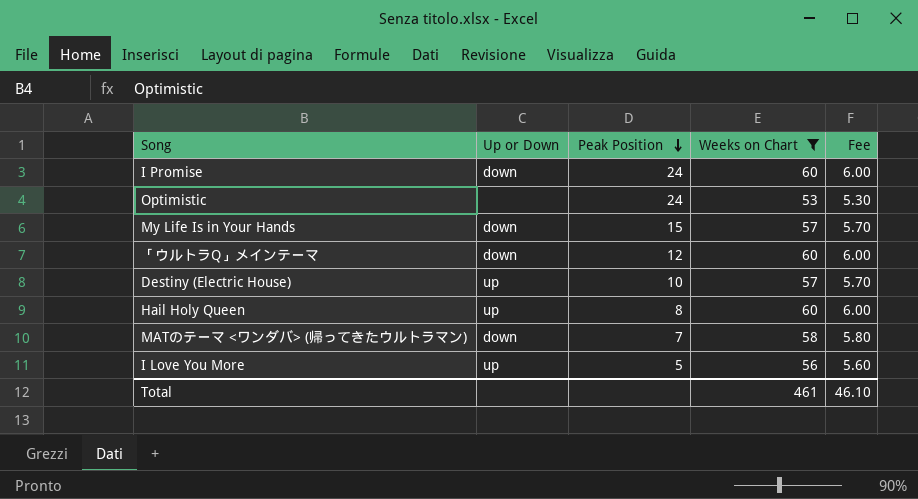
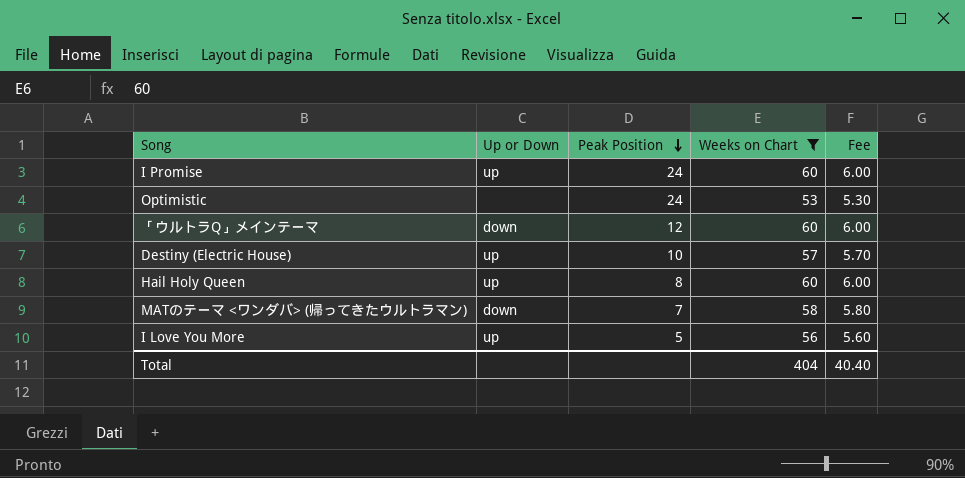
row My Life Is in Your Hands: down | 15 | 57 | 5.70 -> none
I Promise | Up or Down: down -> up
Total | Weeks on Chart: 461 -> 404
Total | Fee: 46.10 -> 40.40

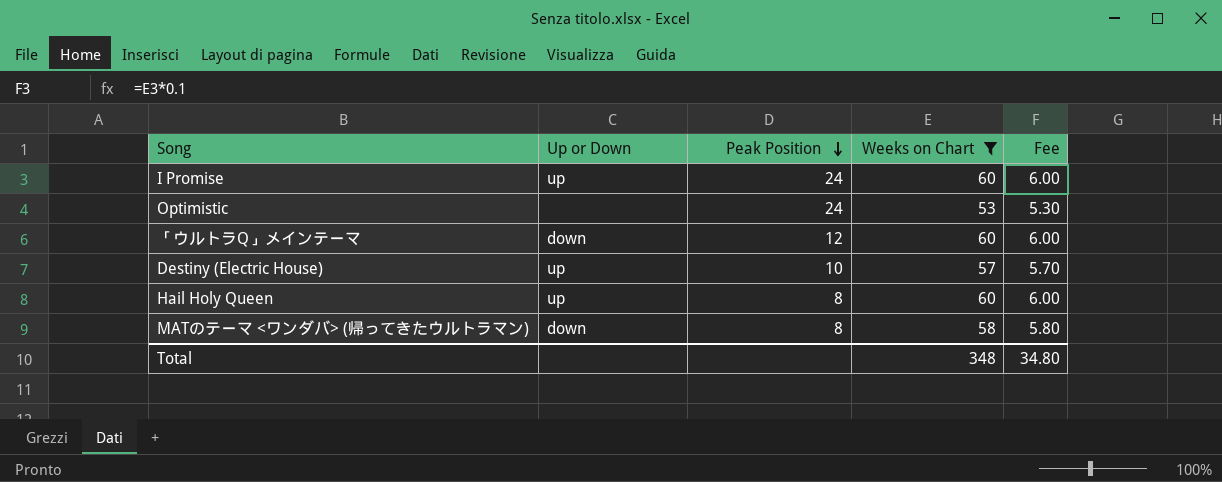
row I Love You More: up | 5 | 56 | 5.60 -> none
MATのテーマ <ワンダバ> (帰ってきたウルトラマン) | Peak Position: 7 -> 8
Total | Weeks on Chart: 404 -> 348
Total | Fee: 40.40 -> 34.80

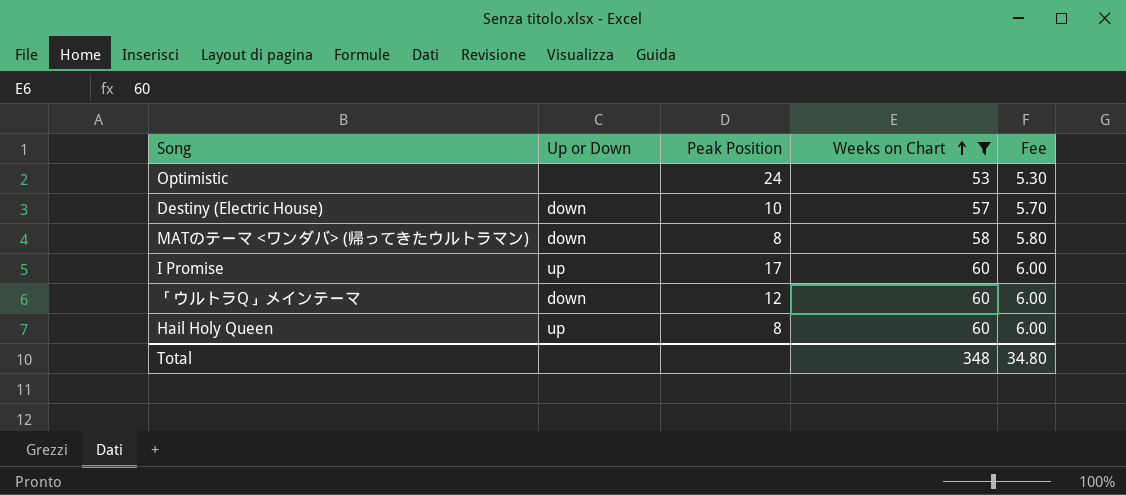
row order: Peak Position descending -> Weeks on Chart ascending
Destiny (Electric House) | Up or Down: up -> down
I Promise | Peak Position: 24 -> 17

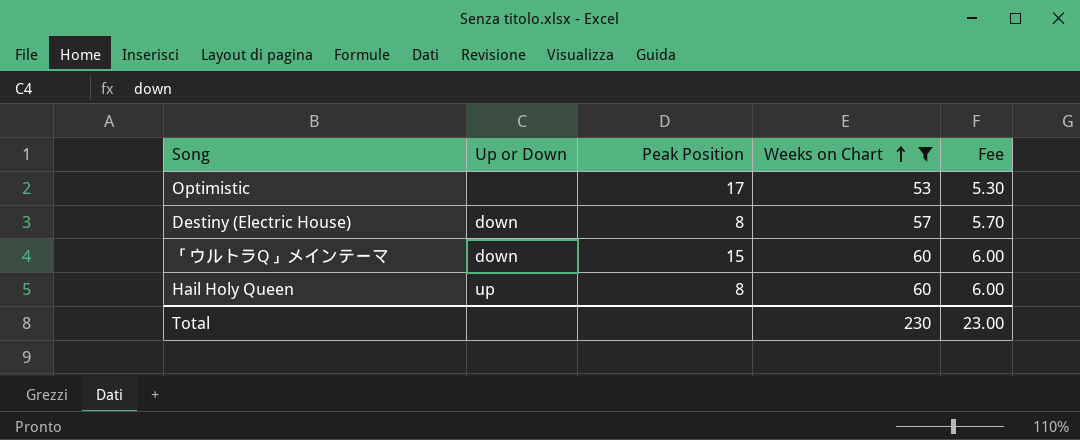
row MATのテーマ <ワンダバ> (帰ってきたウルトラマン): down | 8 | 58 | 5.80 -> none
row I Promise: up | 17 | 60 | 6.00 -> none
Optimistic | Peak Position: 24 -> 17
Destiny (Electric House) | Peak Position: 10 -> 8
「ウルトラQ」メインテーマ | Peak Position: 12 -> 15
Total | Weeks on Chart: 348 -> 230
Total | Fee: 34.80 -> 23.00

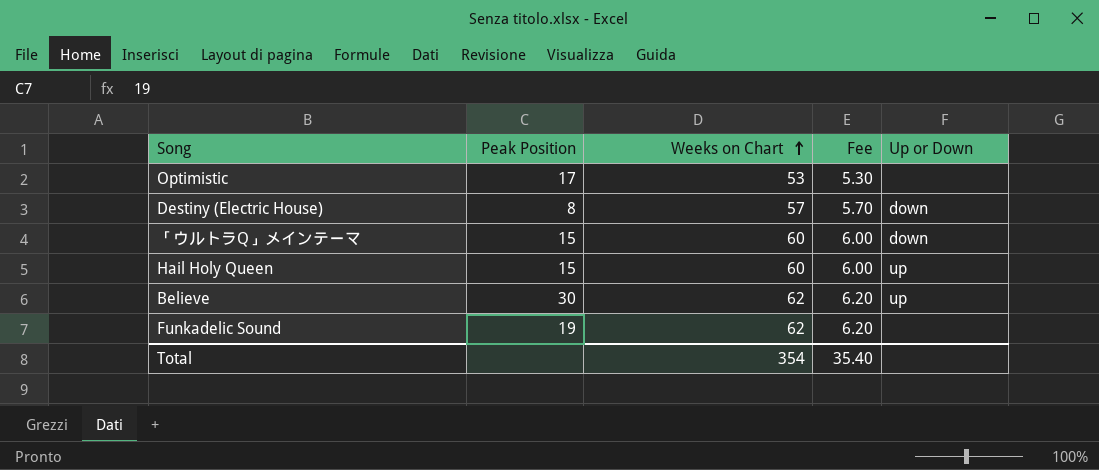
filter: Weeks on Chart != 62 -> none
column Up or Down | position: 2 -> 5
Hail Holy Queen | Peak Position: 8 -> 15
Total | Weeks on Chart: 230 -> 354
Total | Fee: 23.00 -> 35.40

